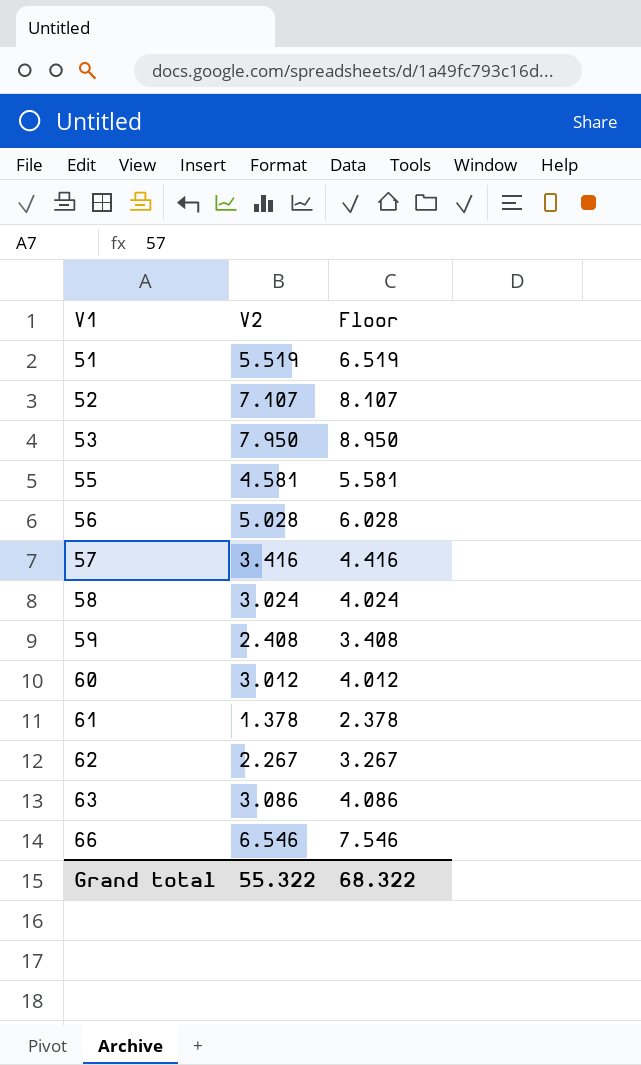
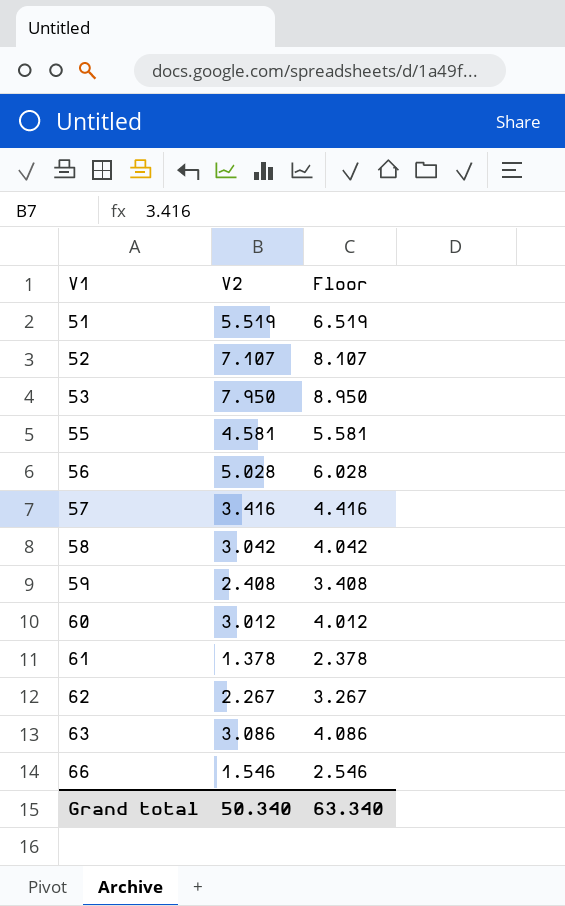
58 | V2: 3.024 -> 3.042
58 | Floor: 4.024 -> 4.042
66 | V2: 6.546 -> 1.546
66 | Floor: 7.546 -> 2.546
Grand total | V2: 55.322 -> 50.340
Grand total | Floor: 68.322 -> 63.340

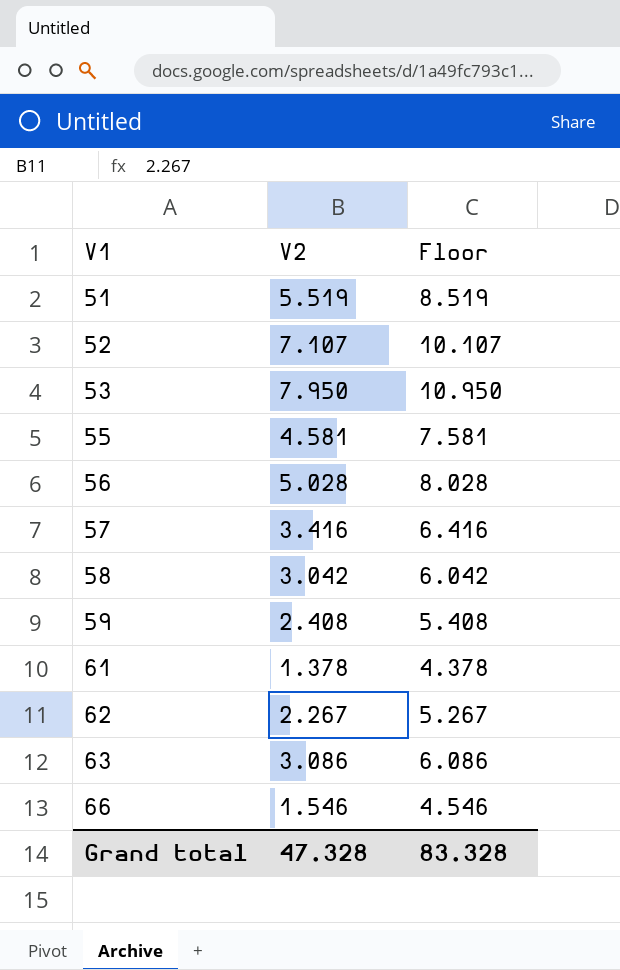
column Floor | formula: [V2] + 1 -> [V2] + 3
row 60: 3.012 | 4.012 -> none
Grand total | V2: 50.340 -> 47.328
Grand total | Floor: 63.340 -> 83.328

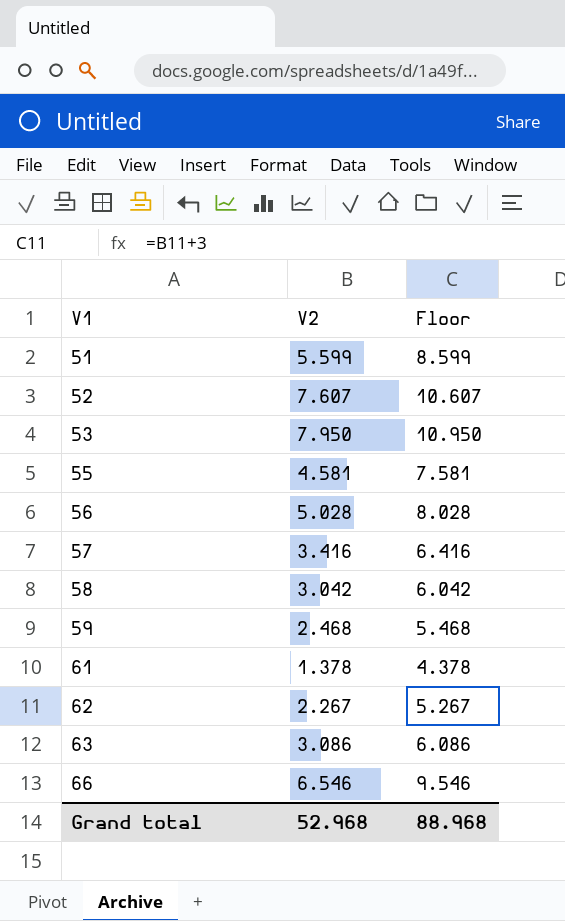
51 | V2: 5.519 -> 5.599
51 | Floor: 8.519 -> 8.599
52 | V2: 7.107 -> 7.607
52 | Floor: 10.107 -> 10.607
59 | V2: 2.408 -> 2.468
59 | Floor: 5.408 -> 5.468
66 | V2: 1.546 -> 6.546
66 | Floor: 4.546 -> 9.546
Grand total | V2: 47.328 -> 52.968
Grand total | Floor: 83.328 -> 88.968

